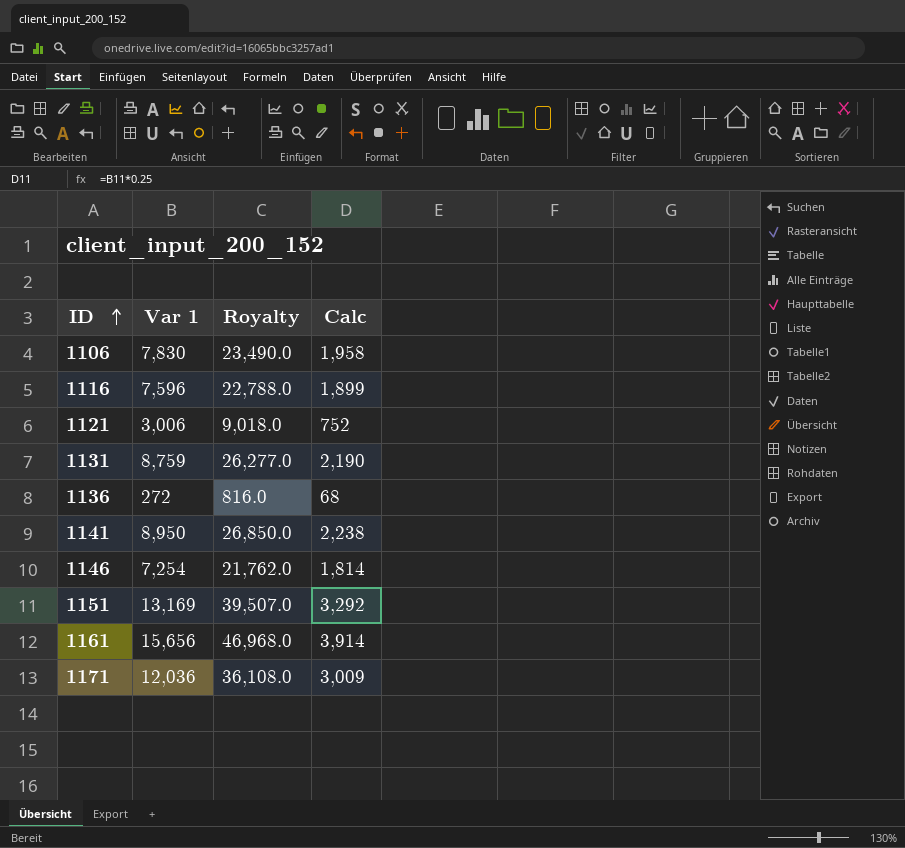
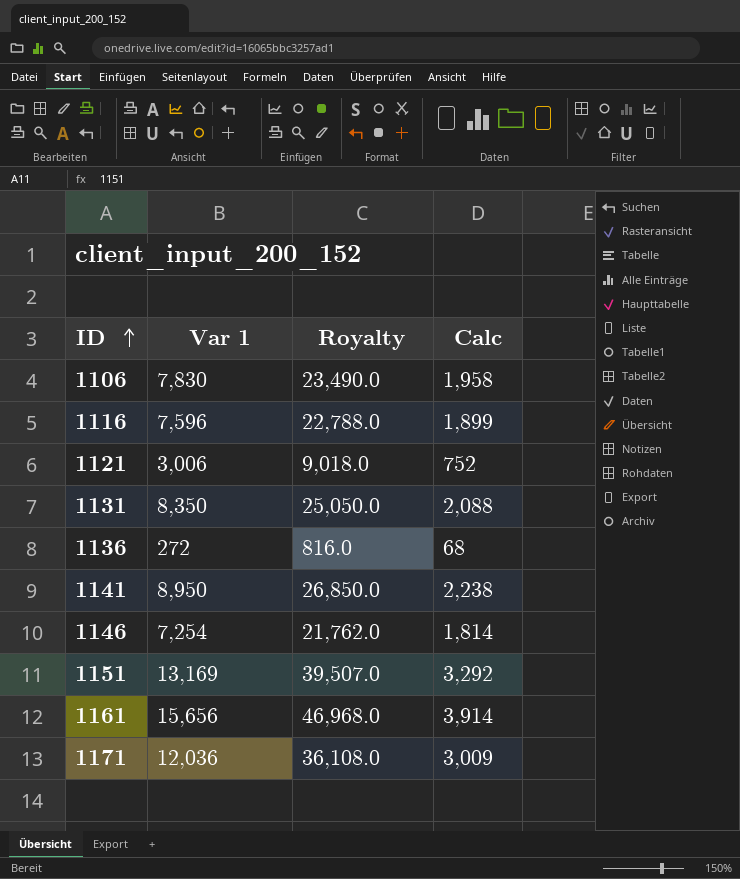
1131 | Var 1: 8,759 -> 8,350
1131 | Royalty: 26,277.0 -> 25,050.0
1131 | Calc: 2,190 -> 2,088

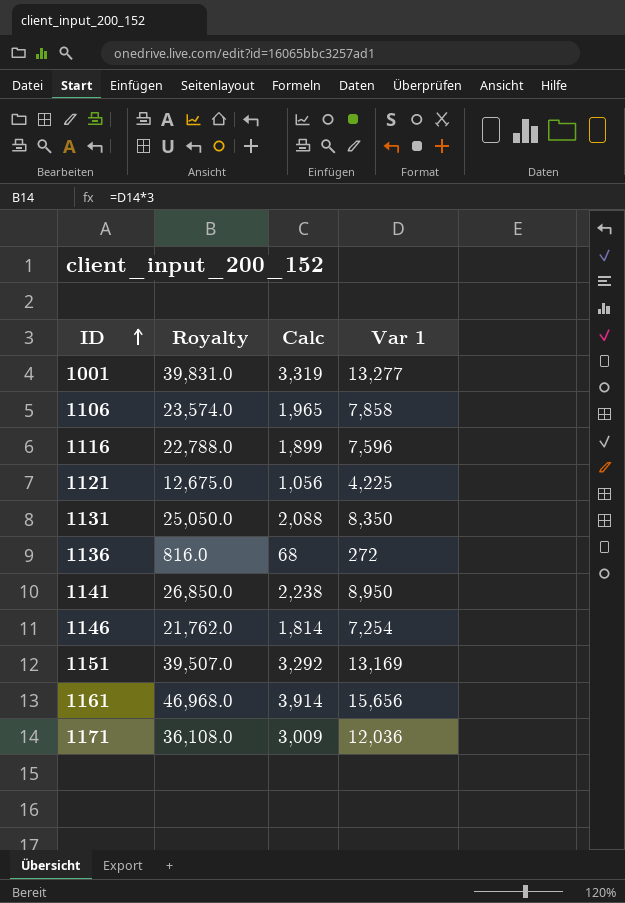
column Var 1 | position: 2 -> 4
row 1001: none -> 39,831.0 | 3,319 | 13,277
1106 | Royalty: 23,490.0 -> 23,574.0
1106 | Calc: 1,958 -> 1,965
1106 | Var 1: 7,830 -> 7,858
1121 | Royalty: 9,018.0 -> 12,675.0
1121 | Calc: 752 -> 1,056
1121 | Var 1: 3,006 -> 4,225

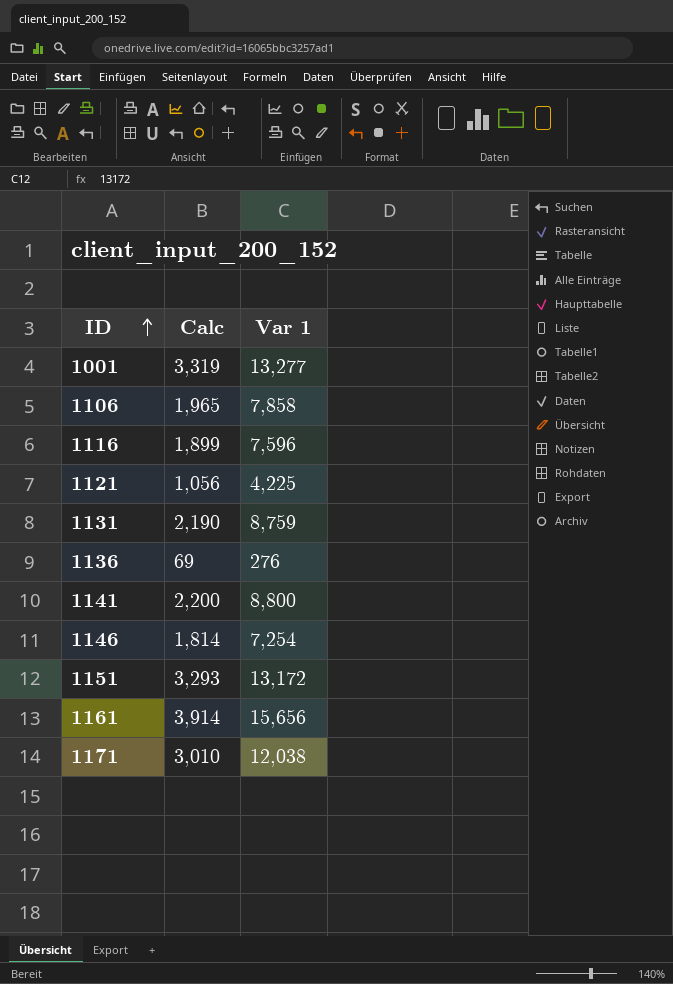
column Royalty | formula: [Var 1] * 3 -> none
1131 | Calc: 2,088 -> 2,190
1131 | Var 1: 8,350 -> 8,759
1136 | Calc: 68 -> 69
1136 | Var 1: 272 -> 276
1141 | Calc: 2,238 -> 2,200
1141 | Var 1: 8,950 -> 8,800
1151 | Calc: 3,292 -> 3,293
1151 | Var 1: 13,169 -> 13,172
1171 | Calc: 3,009 -> 3,010
1171 | Var 1: 12,036 -> 12,038

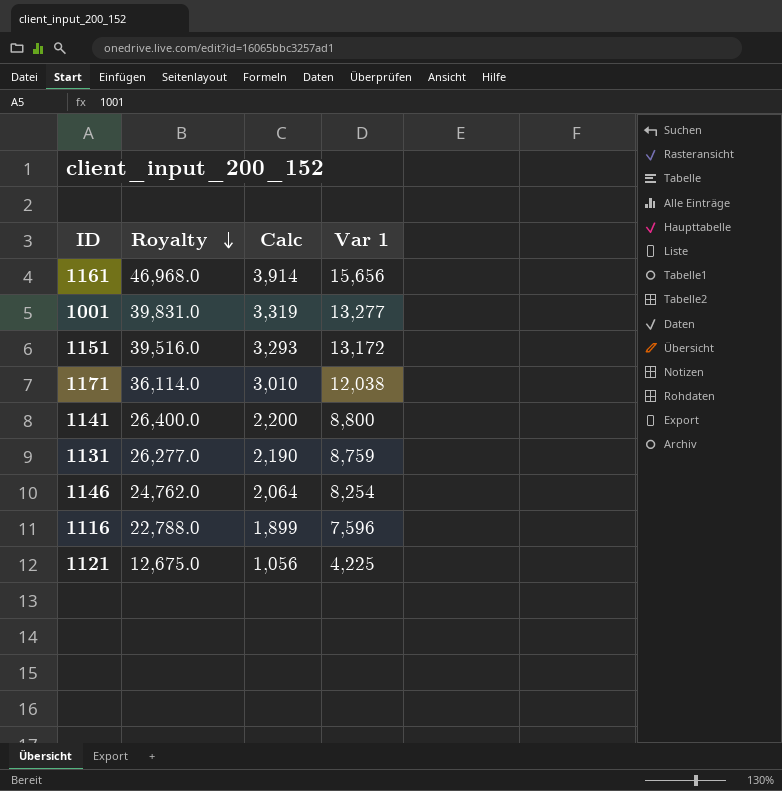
row order: ID ascending -> Royalty descending
column Royalty | formula: none -> [Var 1] * 3
row 1106: 1,965 | 7,858 -> none
row 1136: 69 | 276 -> none
1146 | Calc: 1,814 -> 2,064
1146 | Var 1: 7,254 -> 8,254

